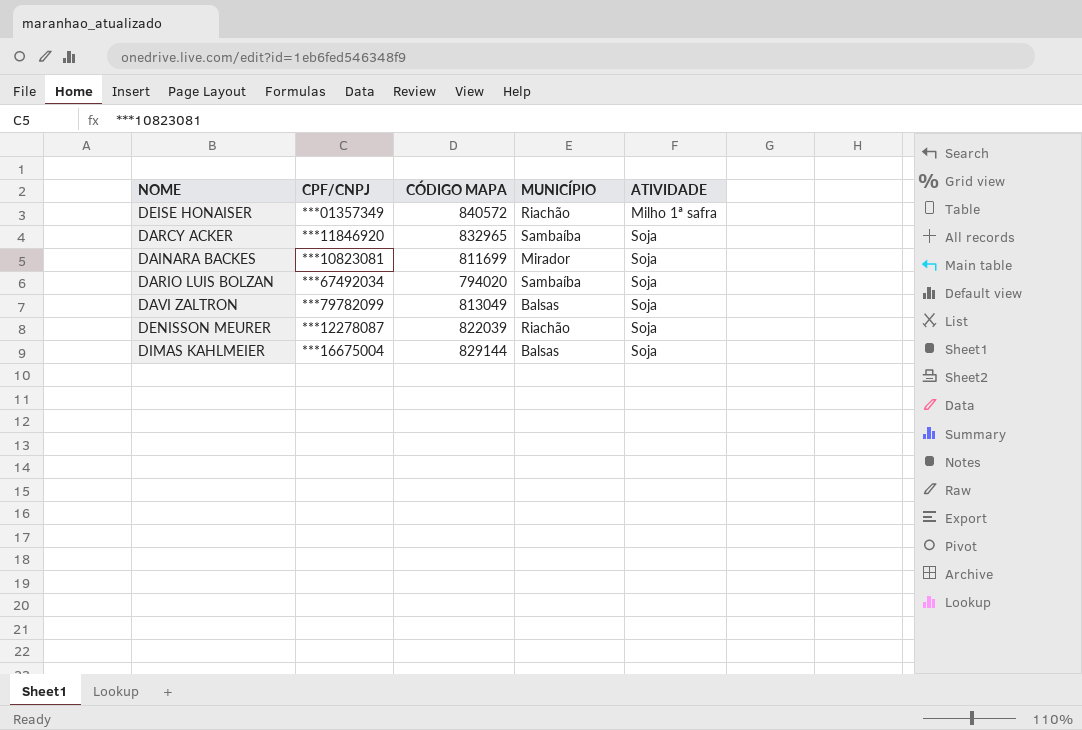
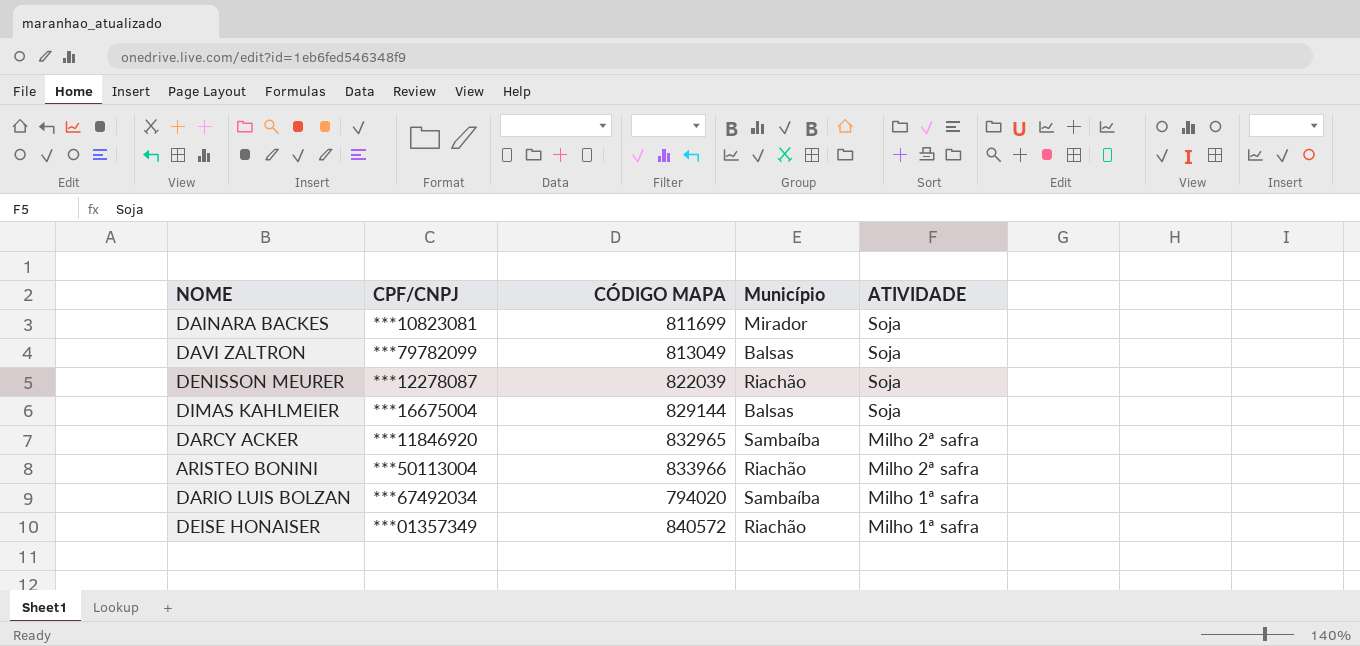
row order: ATIVIDADE ascending -> ATIVIDADE descending
column name: MUNICÍPIO -> Município
DARCY ACKER | ATIVIDADE: Soja -> Milho 2ª safra
row ARISTEO BONINI: none -> ***50113004 | 833966 | Riachão | Milho 2ª safra
DARIO LUIS BOLZAN | ATIVIDADE: Soja -> Milho 1ª safra

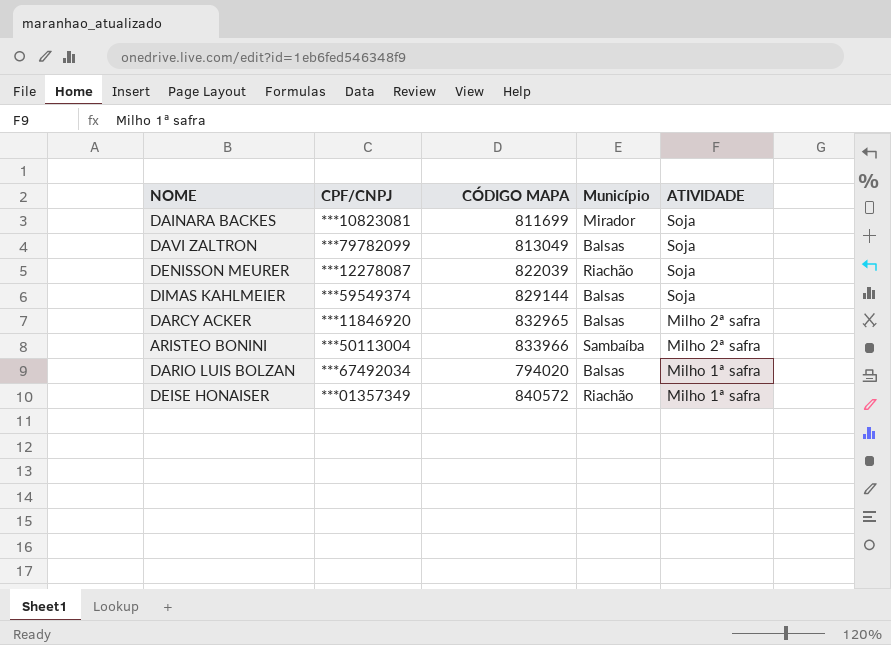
DIMAS KAHLMEIER | CPF/CNPJ: ***16675004 -> ***59549374
DARCY ACKER | Município: Sambaíba -> Balsas
ARISTEO BONINI | Município: Riachão -> Sambaíba
DARIO LUIS BOLZAN | Município: Sambaíba -> Balsas

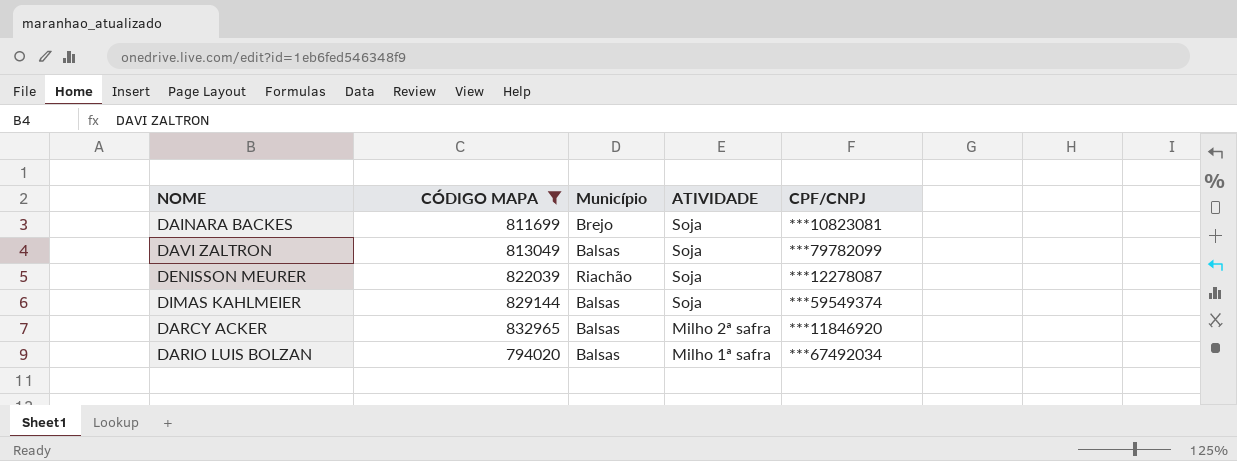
filter: none -> CÓDIGO MAPA <= 832965
column CPF/CNPJ | position: 2 -> 5
DAINARA BACKES | Município: Mirador -> Brejo

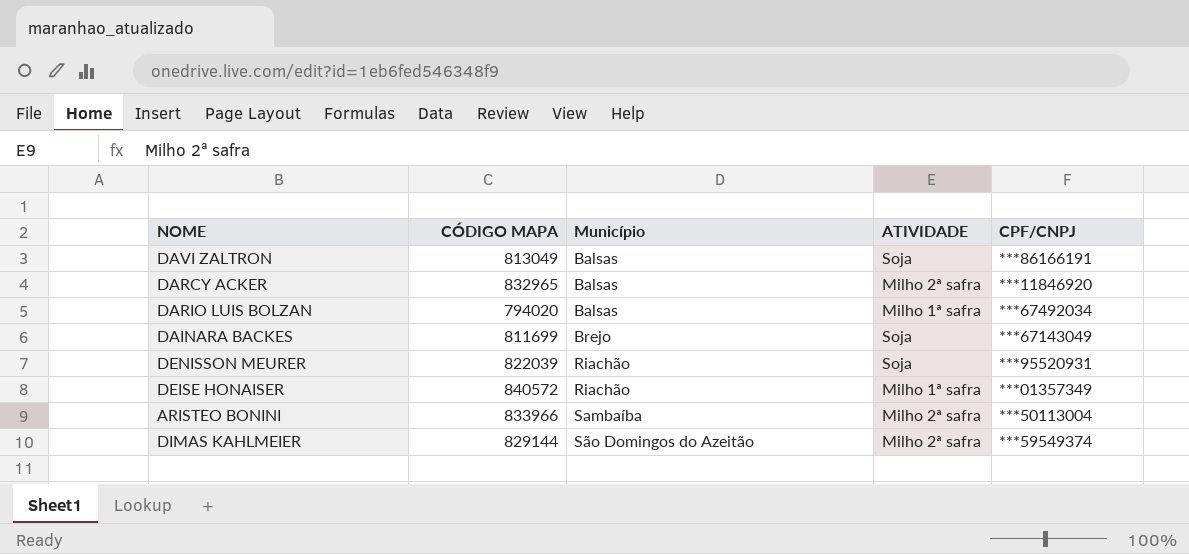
filter: CÓDIGO MAPA <= 832965 -> none
row order: ATIVIDADE descending -> Município ascending
DAVI ZALTRON | CPF/CNPJ: ***79782099 -> ***86166191
DAINARA BACKES | CPF/CNPJ: ***10823081 -> ***67143049
DENISSON MEURER | CPF/CNPJ: ***12278087 -> ***95520931
DIMAS KAHLMEIER | Município: Balsas -> São Domingos do Azeitão
DIMAS KAHLMEIER | ATIVIDADE: Soja -> Milho 2ª safra

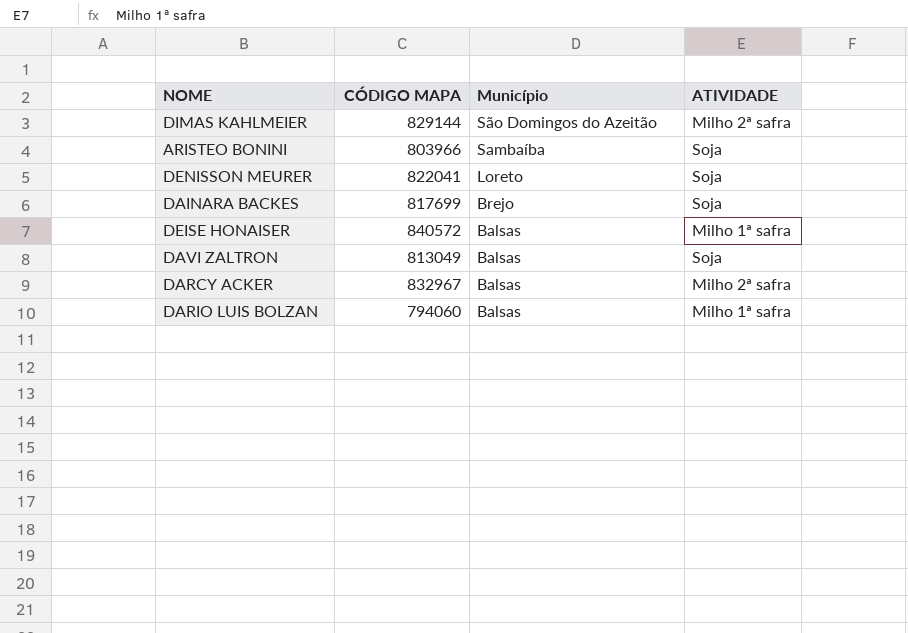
row order: Município ascending -> Município descending
column CPF/CNPJ | position: 5 -> none
ARISTEO BONINI | CÓDIGO MAPA: 833966 -> 803966
ARISTEO BONINI | ATIVIDADE: Milho 2ª safra -> Soja
DENISSON MEURER | CÓDIGO MAPA: 822039 -> 822041
DENISSON MEURER | Município: Riachão -> Loreto
DAINARA BACKES | CÓDIGO MAPA: 811699 -> 817699
DEISE HONAISER | Município: Riachão -> Balsas
DARCY ACKER | CÓDIGO MAPA: 832965 -> 832967
DARIO LUIS BOLZAN | CÓDIGO MAPA: 794020 -> 794060

